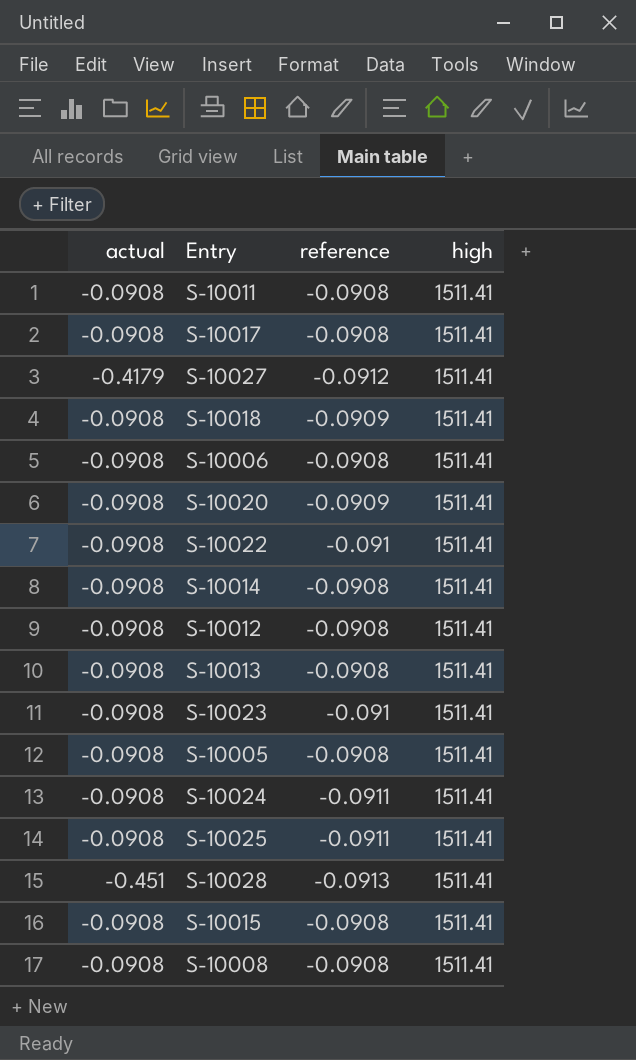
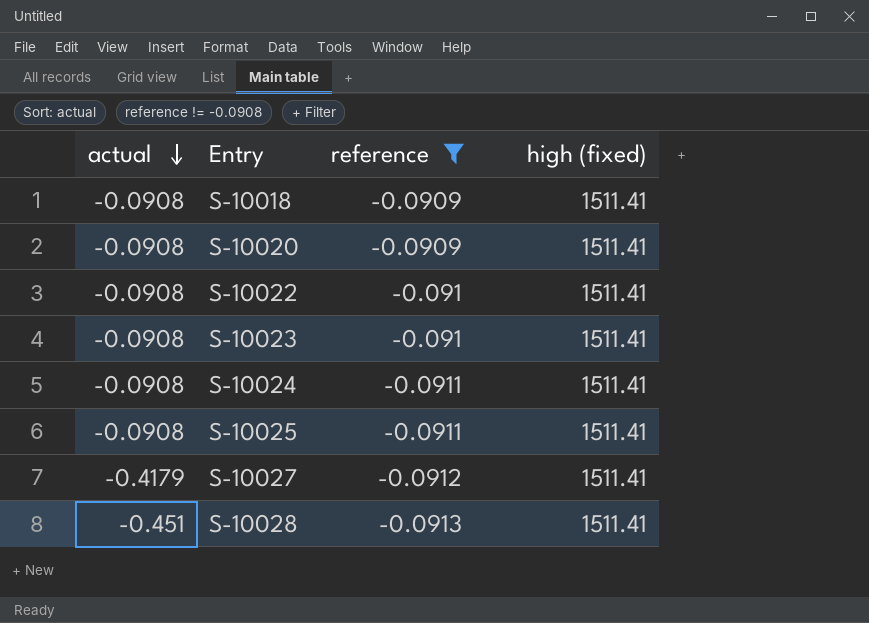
filter: none -> reference != -0.0908
row order: none -> actual descending
column name: high -> high (fixed)

